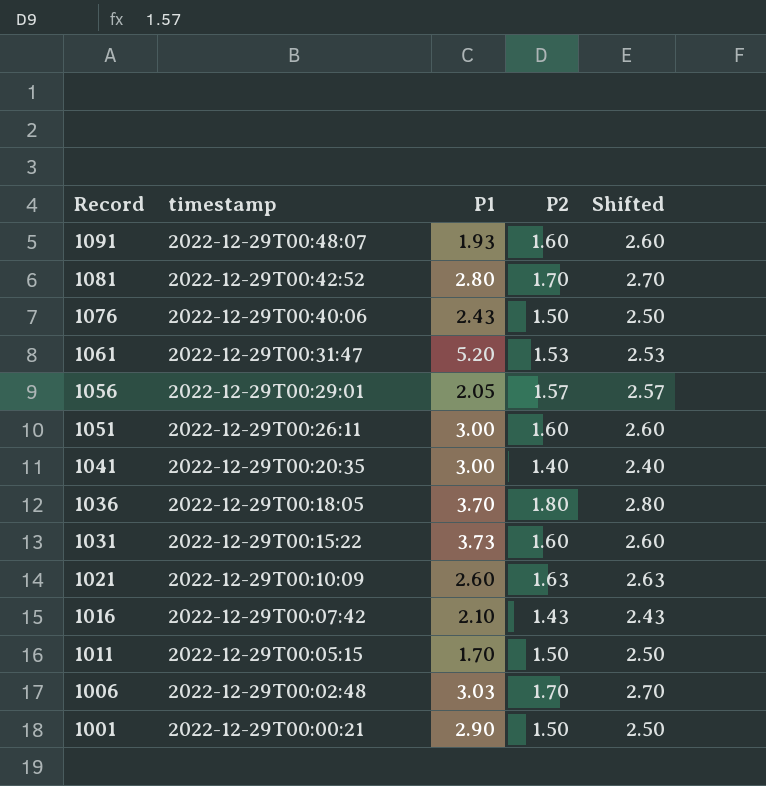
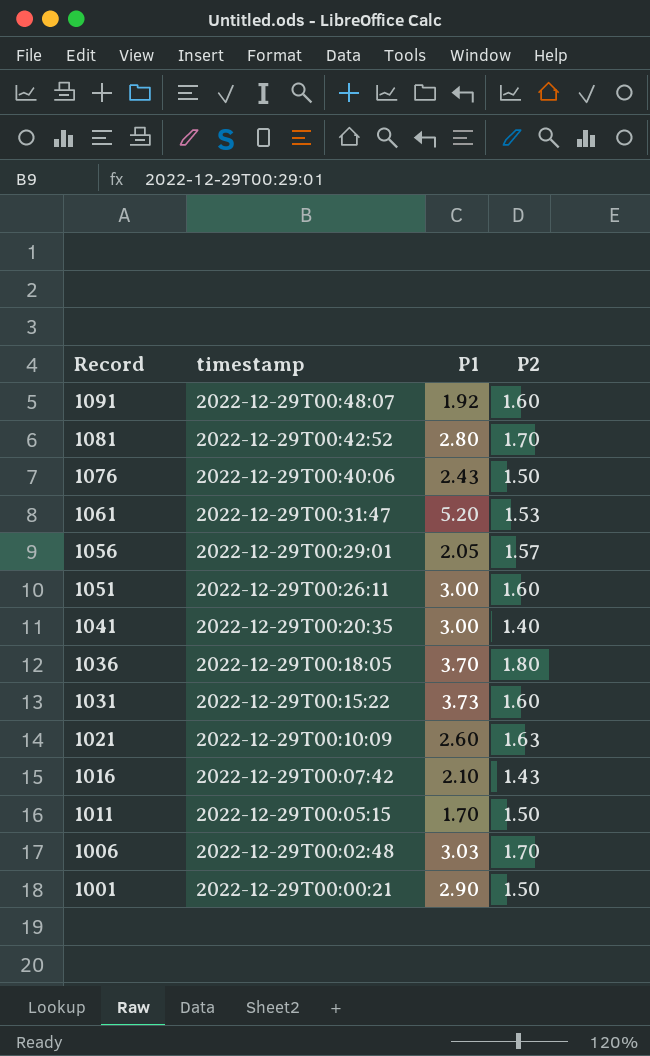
column Shifted | formula: [P2] + 1 -> none
1091 | P1: 1.93 -> 1.92

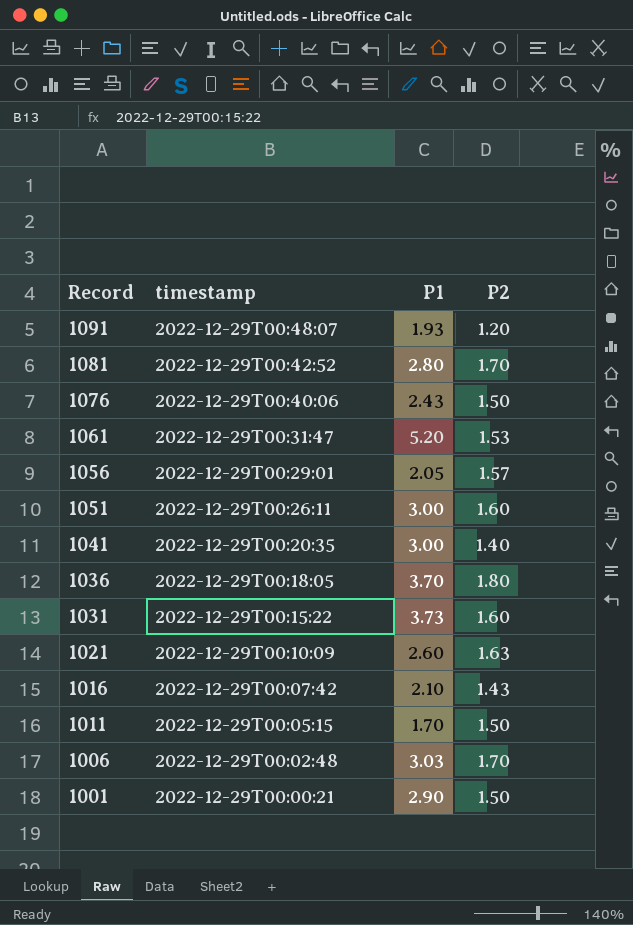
1091 | P1: 1.92 -> 1.93
1091 | P2: 1.60 -> 1.20

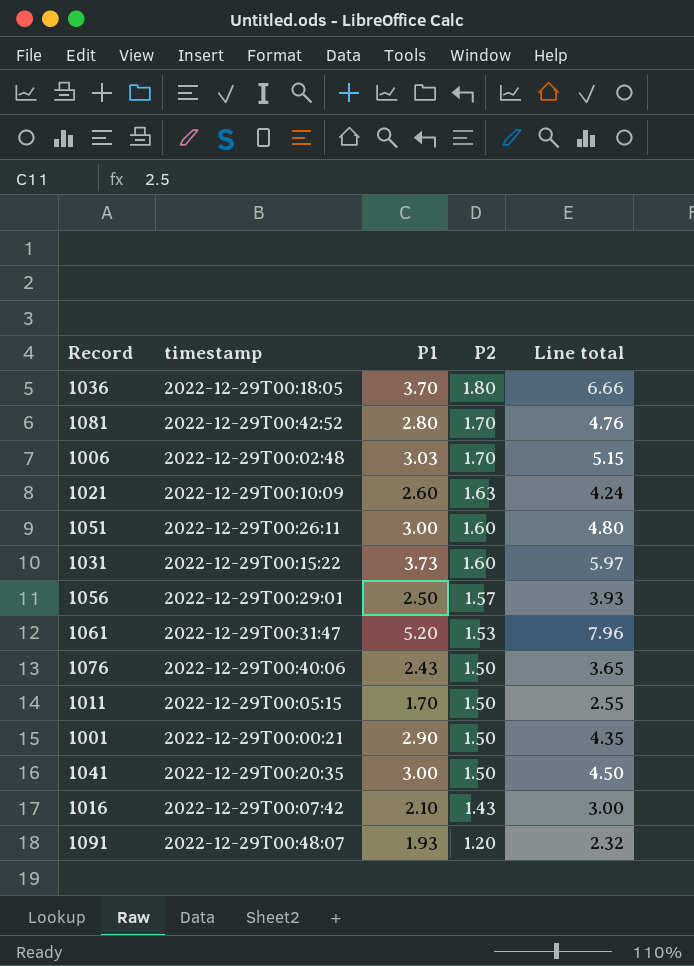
row order: Record descending -> P2 descending
column Line total | formula: none -> [P1] * [P2]
1056 | P1: 2.05 -> 2.50
1041 | P2: 1.40 -> 1.50

